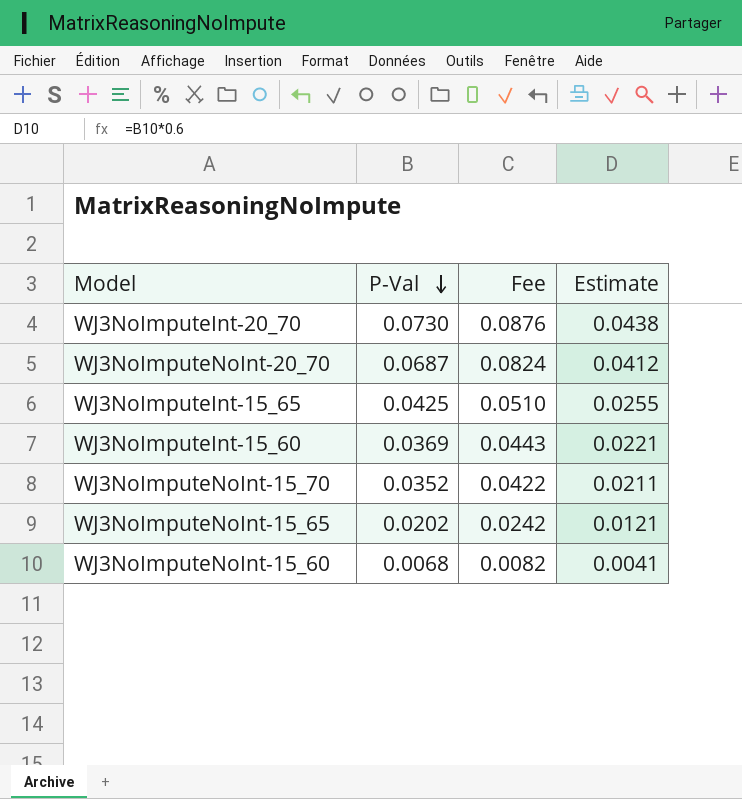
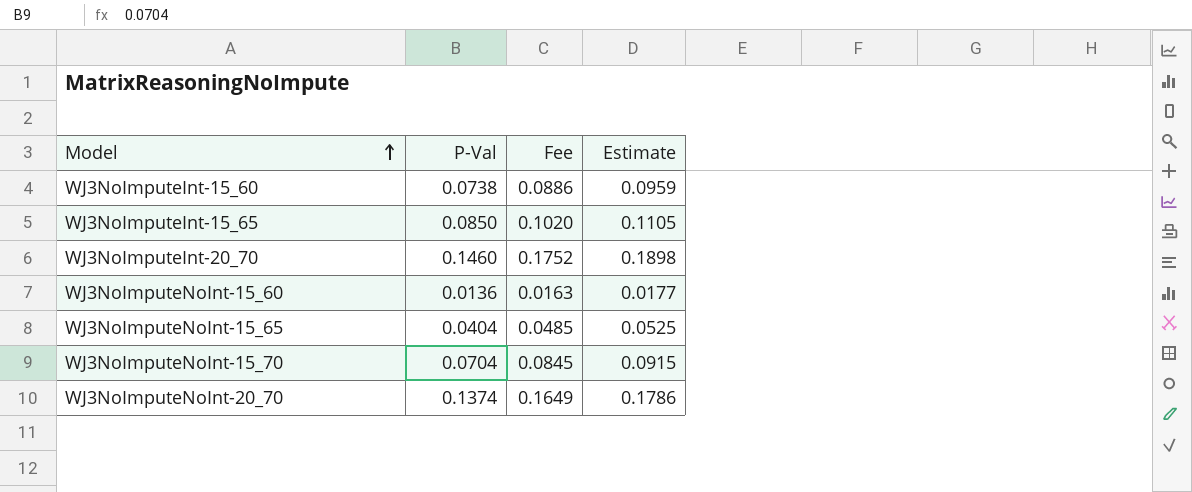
row order: P-Val descending -> Model ascending
column Estimate | formula: [P-Val] * 0.6 -> [P-Val] * 1.3
WJ3NoImputeInt-15_60 | P-Val: 0.0369 -> 0.0738
WJ3NoImputeInt-15_60 | Fee: 0.0443 -> 0.0886
WJ3NoImputeInt-15_65 | P-Val: 0.0425 -> 0.0850
WJ3NoImputeInt-15_65 | Fee: 0.0510 -> 0.1020
WJ3NoImputeInt-20_70 | P-Val: 0.0730 -> 0.1460
WJ3NoImputeInt-20_70 | Fee: 0.0876 -> 0.1752
WJ3NoImputeNoInt-15_60 | P-Val: 0.0068 -> 0.0136
WJ3NoImputeNoInt-15_60 | Fee: 0.0082 -> 0.0163
WJ3NoImputeNoInt-15_65 | P-Val: 0.0202 -> 0.0404
WJ3NoImputeNoInt-15_65 | Fee: 0.0242 -> 0.0485
WJ3NoImputeNoInt-15_70 | P-Val: 0.0352 -> 0.0704
WJ3NoImputeNoInt-15_70 | Fee: 0.0422 -> 0.0845
WJ3NoImputeNoInt-20_70 | P-Val: 0.0687 -> 0.1374
WJ3NoImputeNoInt-20_70 | Fee: 0.0824 -> 0.1649

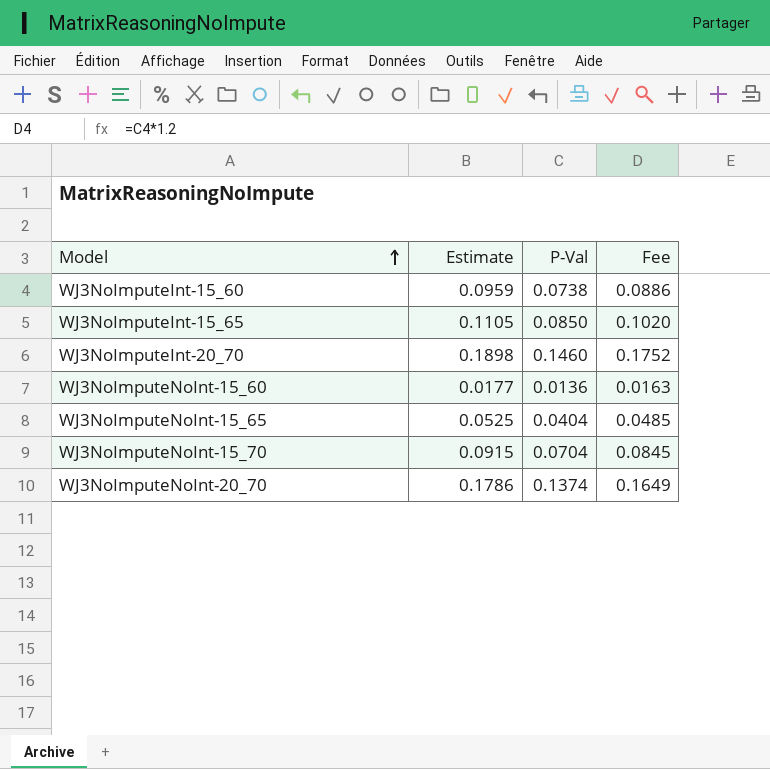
column Estimate | position: 4 -> 2

